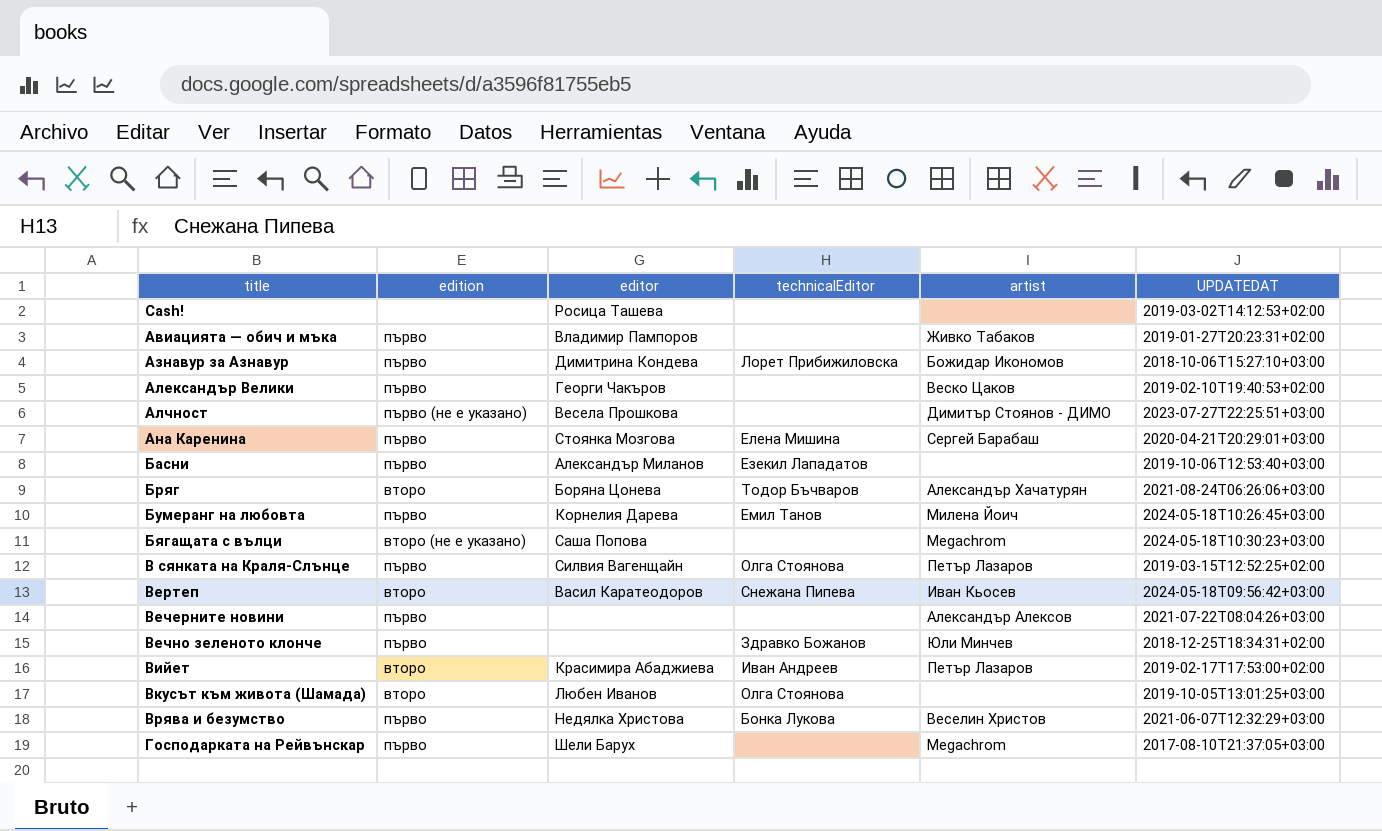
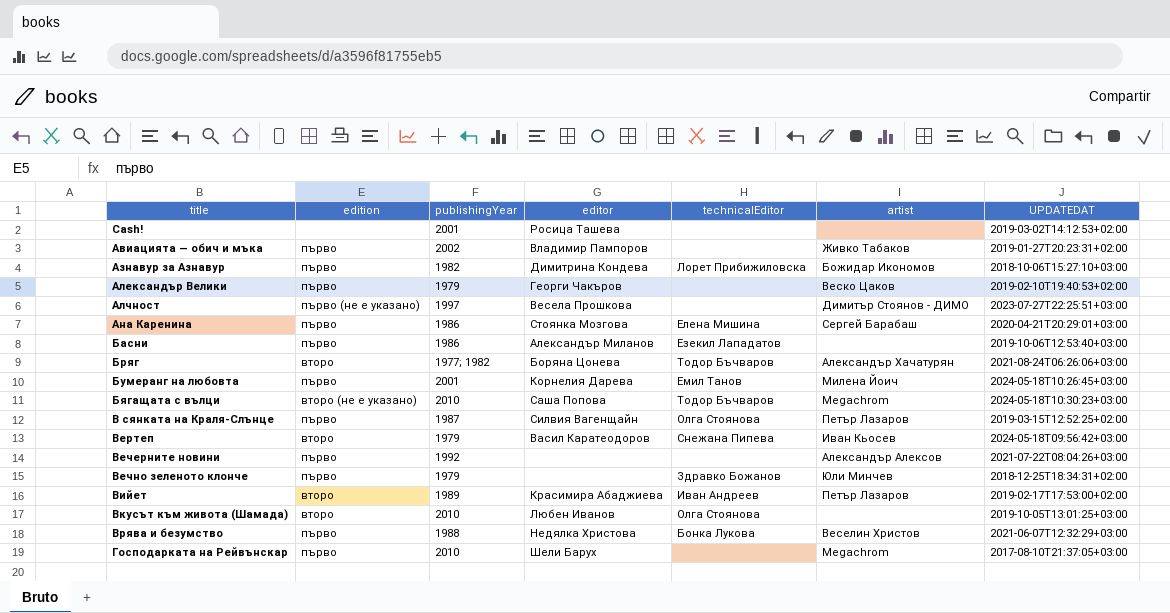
column publishingYear | position: none -> 3
Бягащата с вълци | technicalEditor: none -> Тодор Бъчваров

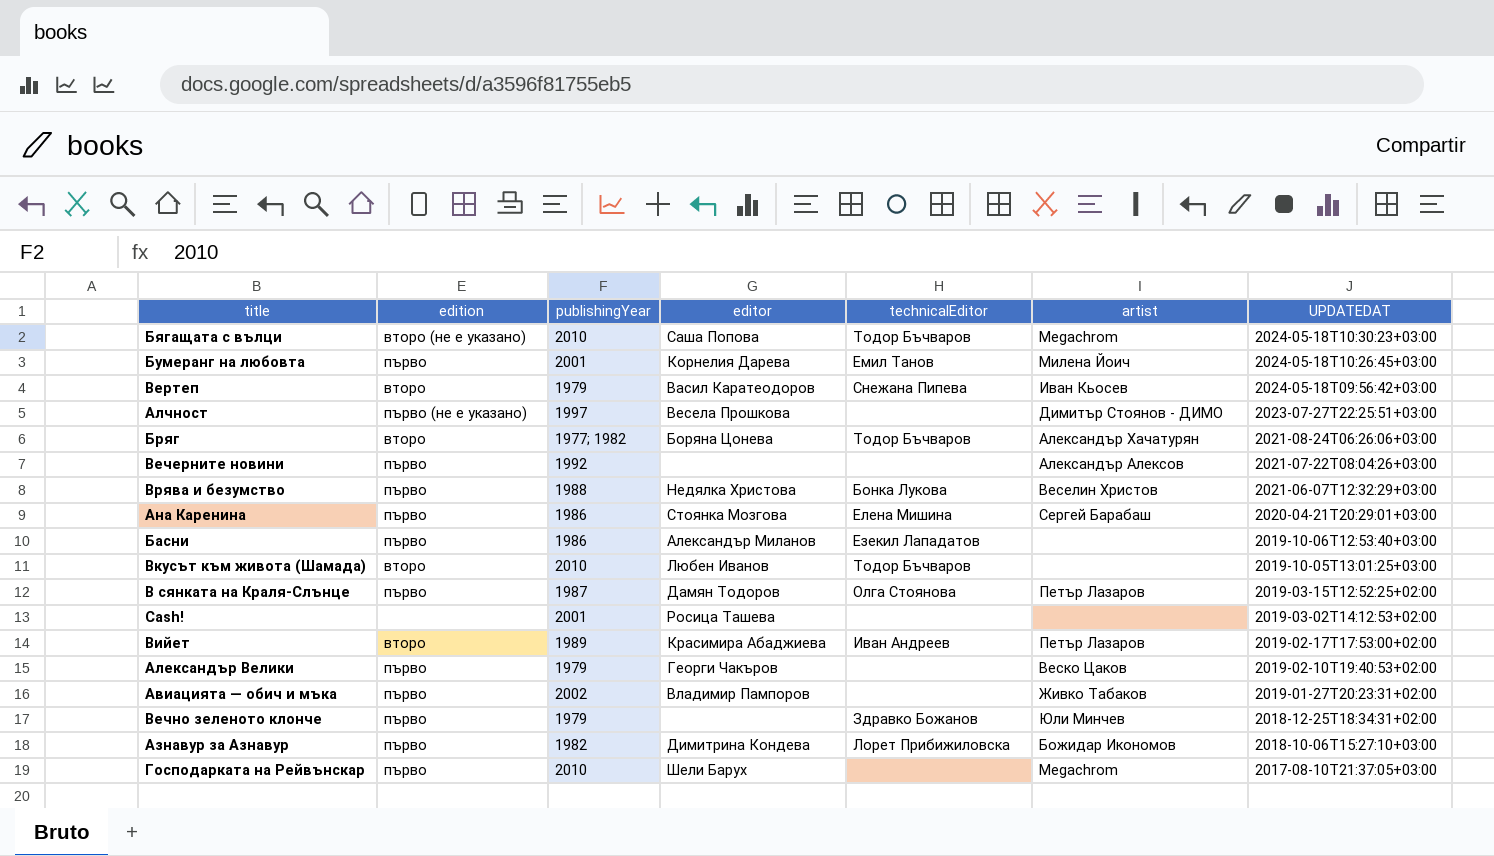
row order: title ascending -> UPDATEDAT descending
Вкусът към живота (Шамада) | technicalEditor: Олга Стоянова -> Тодор Бъчваров
В сянката на Краля-Слънце | editor: Силвия Вагенщайн -> Дамян Тодоров

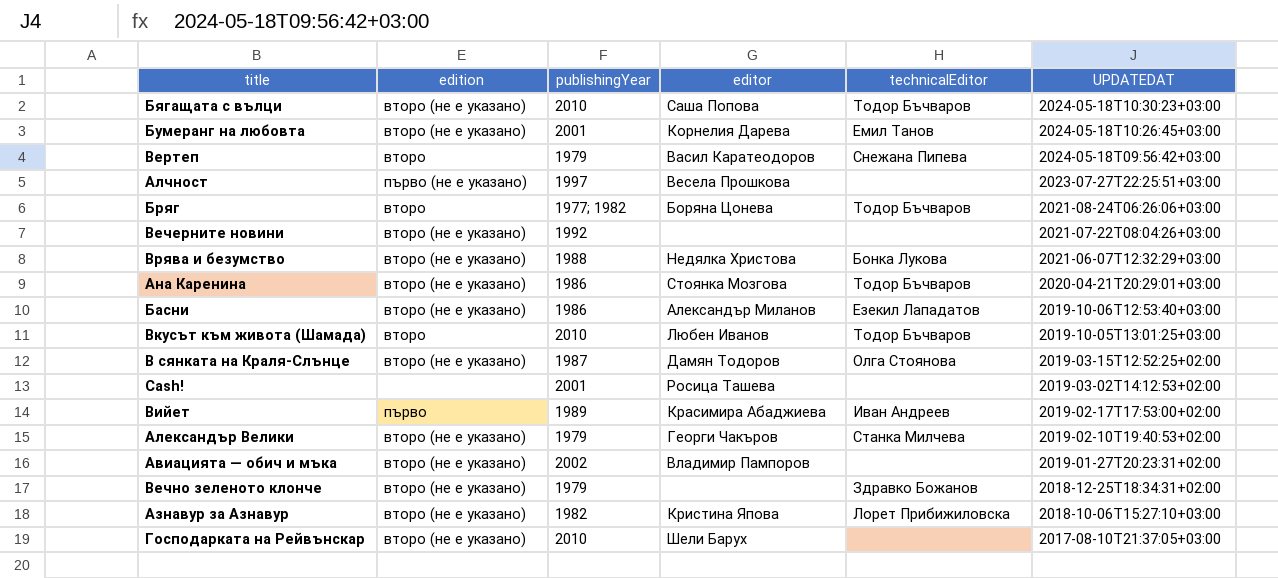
column artist | position: 6 -> none
Бумеранг на любовта | edition: първо -> второ (не е указано)
Вечерните новини | edition: първо -> второ (не е указано)
Врява и безумство | edition: първо -> второ (не е указано)
Ана Каренина | edition: първо -> второ (не е указано)
Ана Каренина | technicalEditor: Елена Мишина -> Тодор Бъчваров
Басни | edition: първо -> второ (не е указано)
В сянката на Краля-Слънце | edition: първо -> второ (не е указано)
Вийет | edition: второ -> първо
Александър Велики | edition: първо -> второ (не е указано)
Александър Велики | technicalEditor: none -> Станка Милчева
Авиацията — обич и мъка | edition: първо -> второ (не е указано)
Вечно зеленото клонче | edition: първо -> второ (не е указано)
Азнавур за Азнавур | edition: първо -> второ (не е указано)
Азнавур за Азнавур | editor: Димитрина Кондева -> Кристина Япова
Господарката на Рейвънскар | edition: първо -> второ (не е указано)

